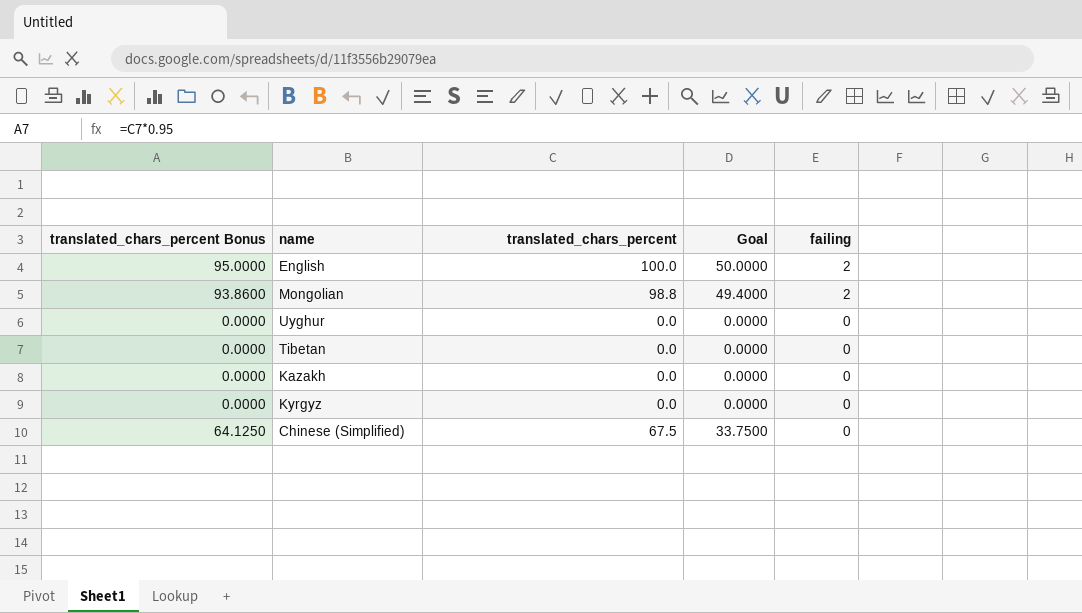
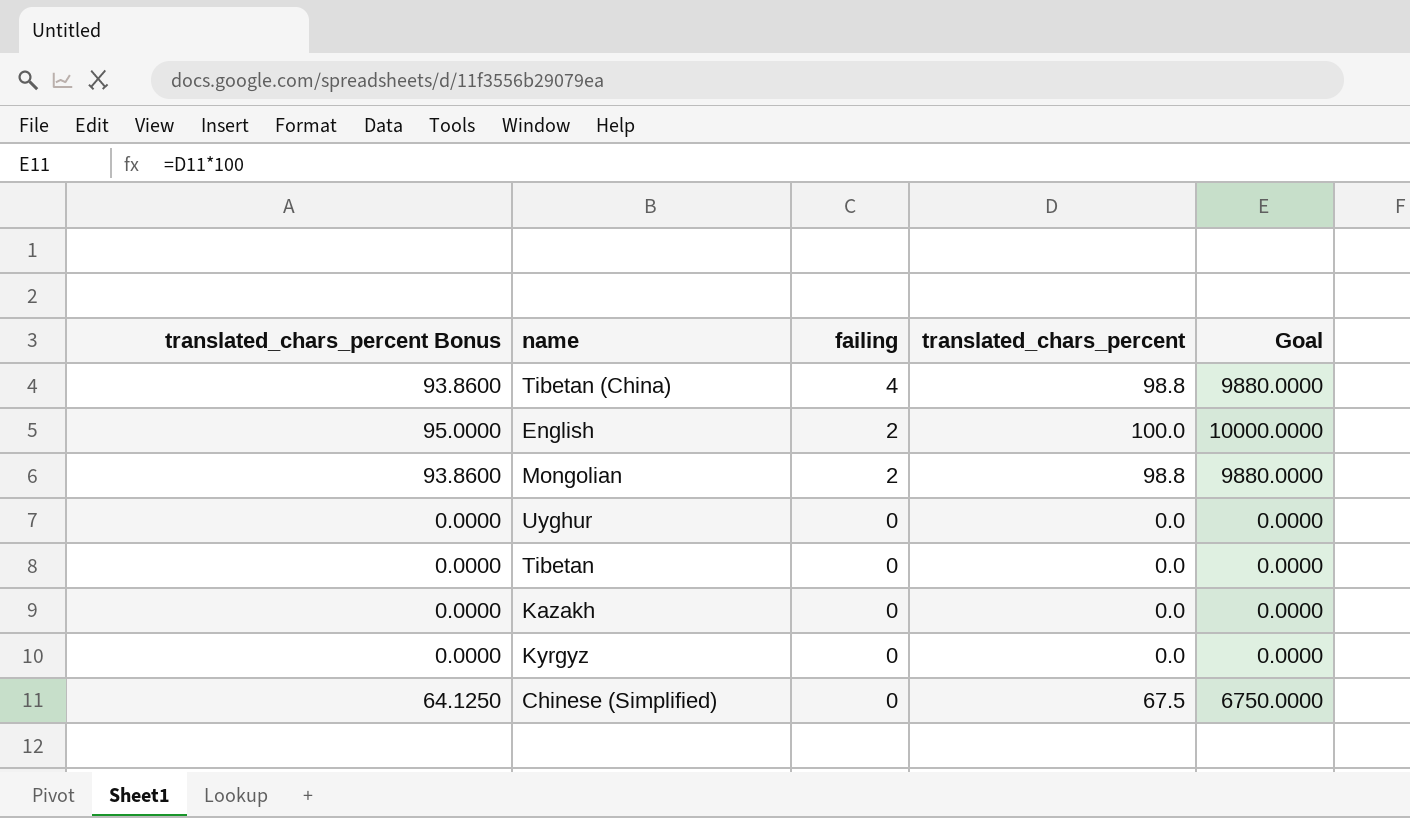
column failing | position: 5 -> 3
column Goal | formula: [translated_chars_percent] * 0.5 -> [translated_chars_percent] * 100
row Tibetan (China): none -> 93.8600 | 4 | 98.8 | 9880.0000

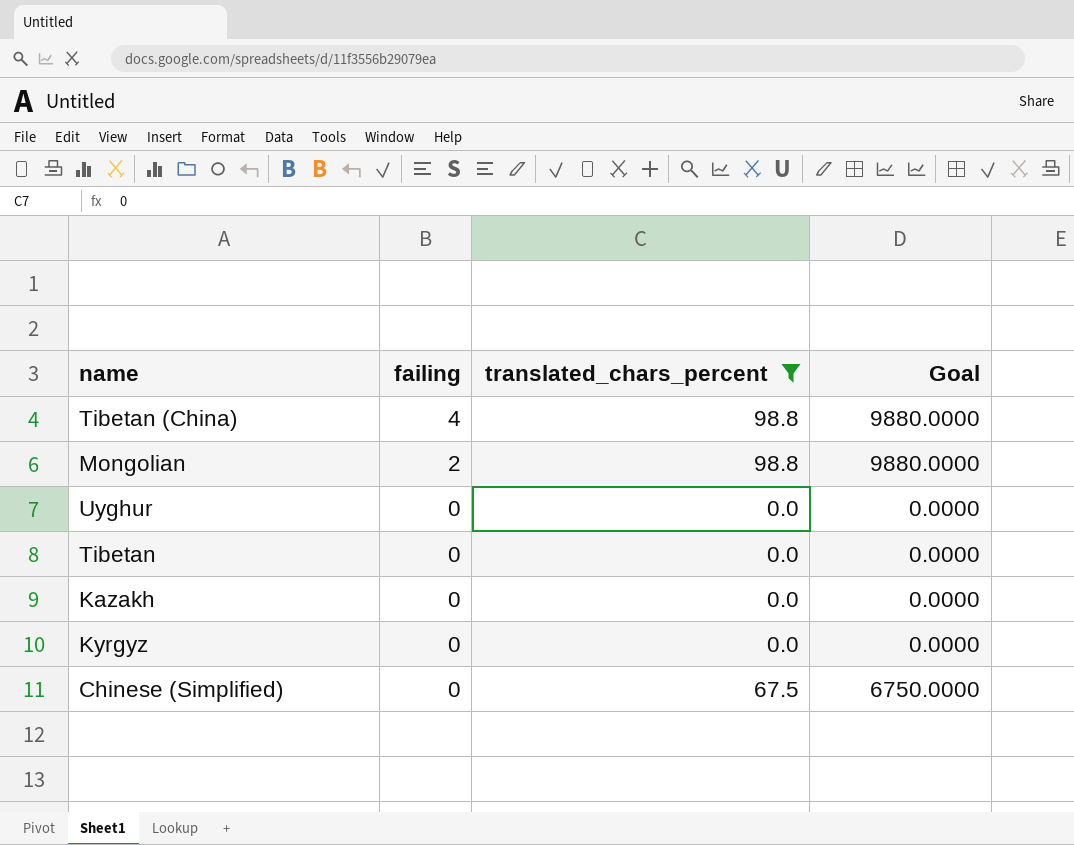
filter: none -> translated_chars_percent != 100.0
column translated_chars_percent Bonus | formula: [translated_chars_percent] * 0.95 -> none

